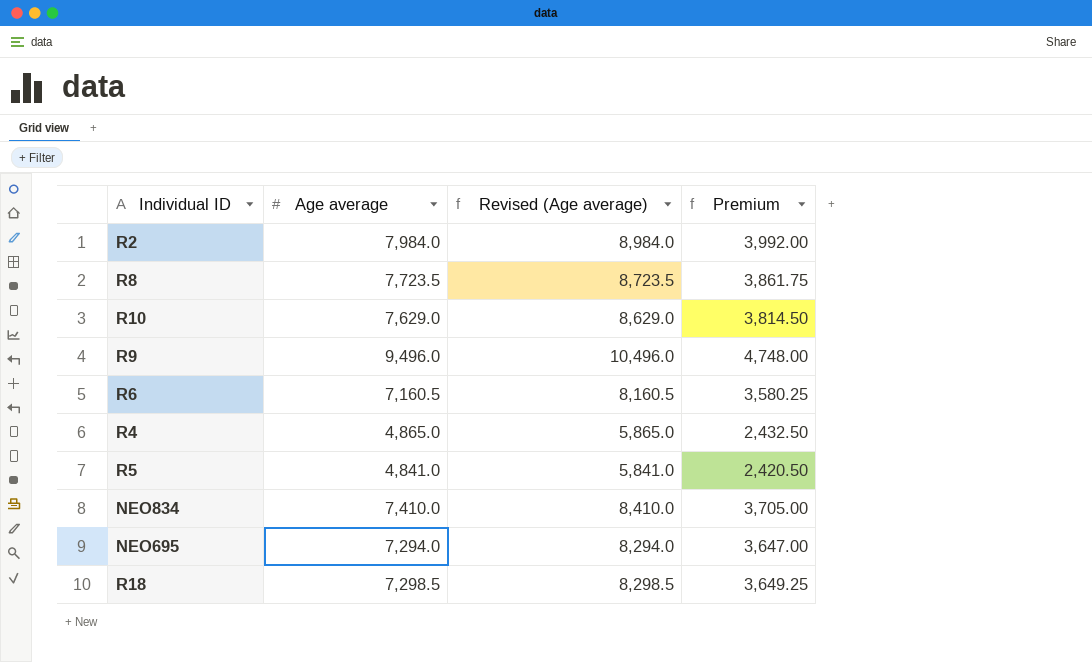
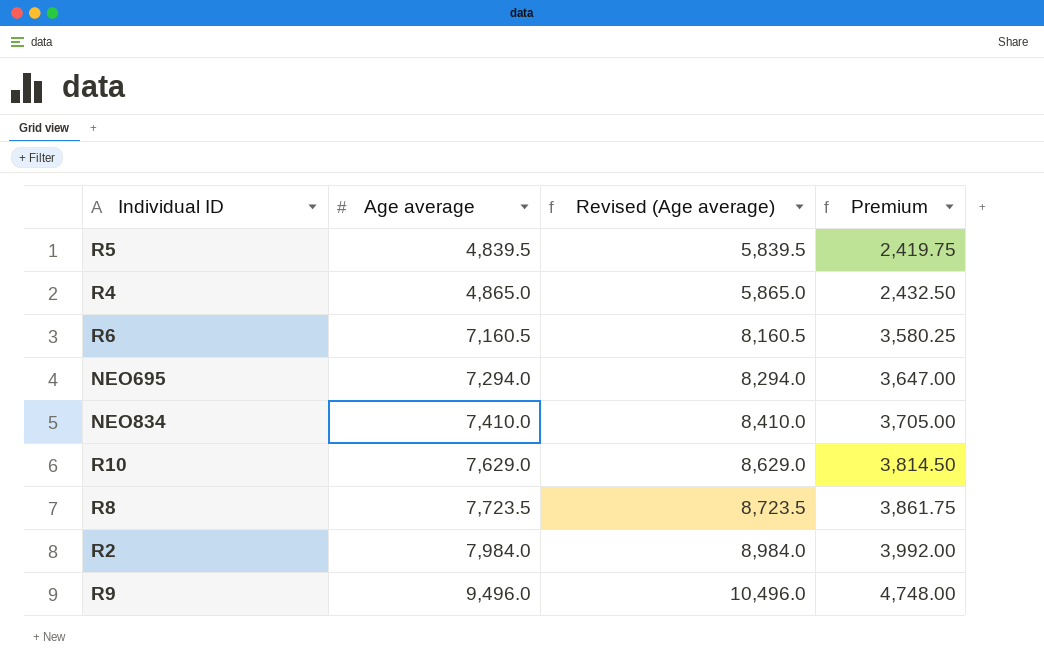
row order: none -> Age average ascending
row R18: 7,298.5 | 8,298.5 | 3,649.25 -> none
R5 | Age average: 4,841.0 -> 4,839.5
R5 | Revised (Age average): 5,841.0 -> 5,839.5
R5 | Premium: 2,420.50 -> 2,419.75

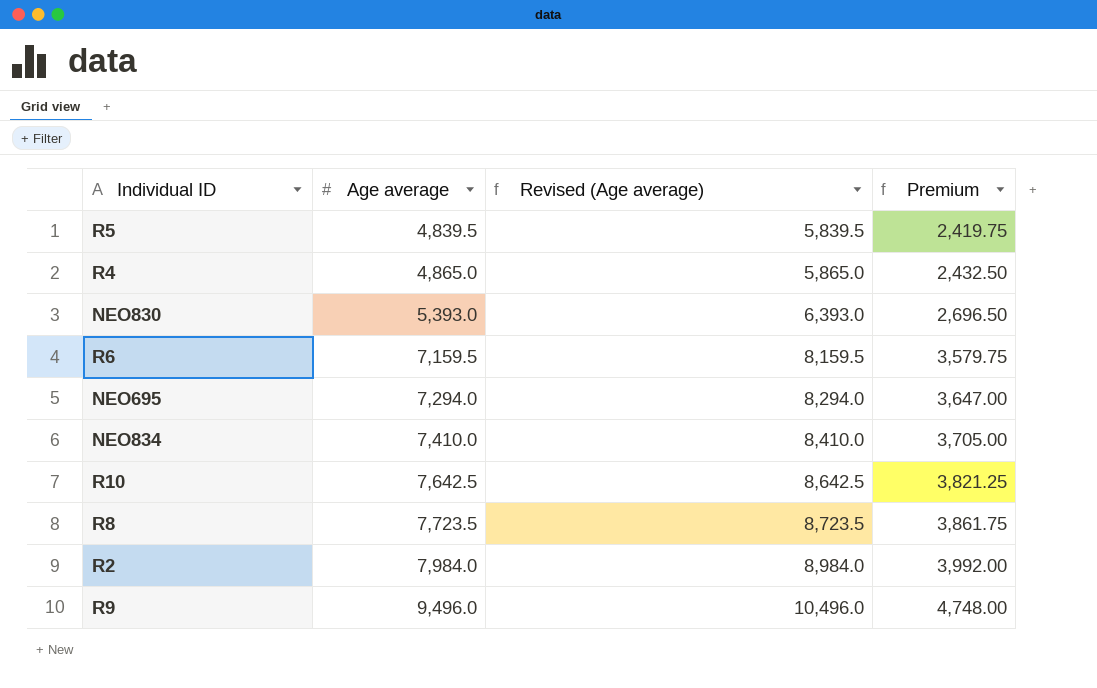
row NEO830: none -> 5,393.0 | 6,393.0 | 2,696.50
R6 | Age average: 7,160.5 -> 7,159.5
R6 | Revised (Age average): 8,160.5 -> 8,159.5
R6 | Premium: 3,580.25 -> 3,579.75
R10 | Age average: 7,629.0 -> 7,642.5
R10 | Revised (Age average): 8,629.0 -> 8,642.5
R10 | Premium: 3,814.50 -> 3,821.25

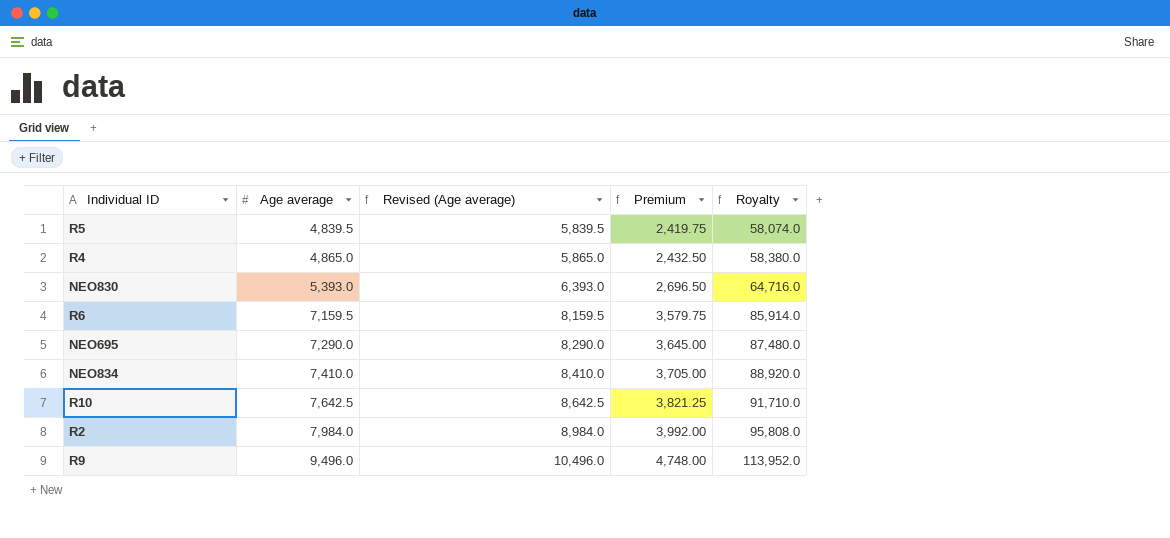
column Royalty | formula: none -> [Age average] * 12
row R8: 7,723.5 | 8,723.5 | 3,861.75 -> none
NEO695 | Age average: 7,294.0 -> 7,290.0
NEO695 | Revised (Age average): 8,294.0 -> 8,290.0
NEO695 | Premium: 3,647.00 -> 3,645.00

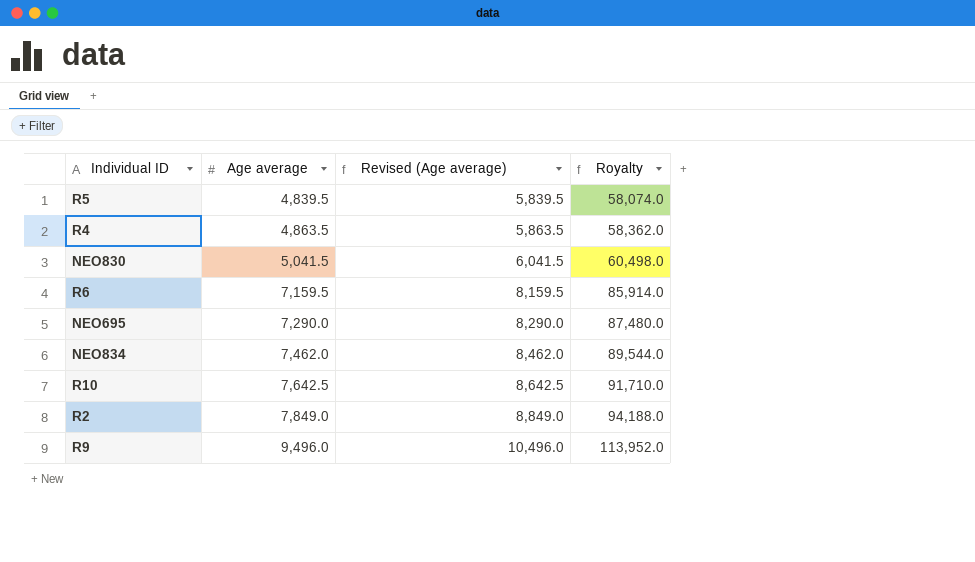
column Premium | formula: [Age average] * 0.5 -> none
R4 | Age average: 4,865.0 -> 4,863.5
R4 | Revised (Age average): 5,865.0 -> 5,863.5
R4 | Royalty: 58,380.0 -> 58,362.0
NEO830 | Age average: 5,393.0 -> 5,041.5
NEO830 | Revised (Age average): 6,393.0 -> 6,041.5
NEO830 | Royalty: 64,716.0 -> 60,498.0
NEO834 | Age average: 7,410.0 -> 7,462.0
NEO834 | Revised (Age average): 8,410.0 -> 8,462.0
NEO834 | Royalty: 88,920.0 -> 89,544.0
R2 | Age average: 7,984.0 -> 7,849.0
R2 | Revised (Age average): 8,984.0 -> 8,849.0
R2 | Royalty: 95,808.0 -> 94,188.0

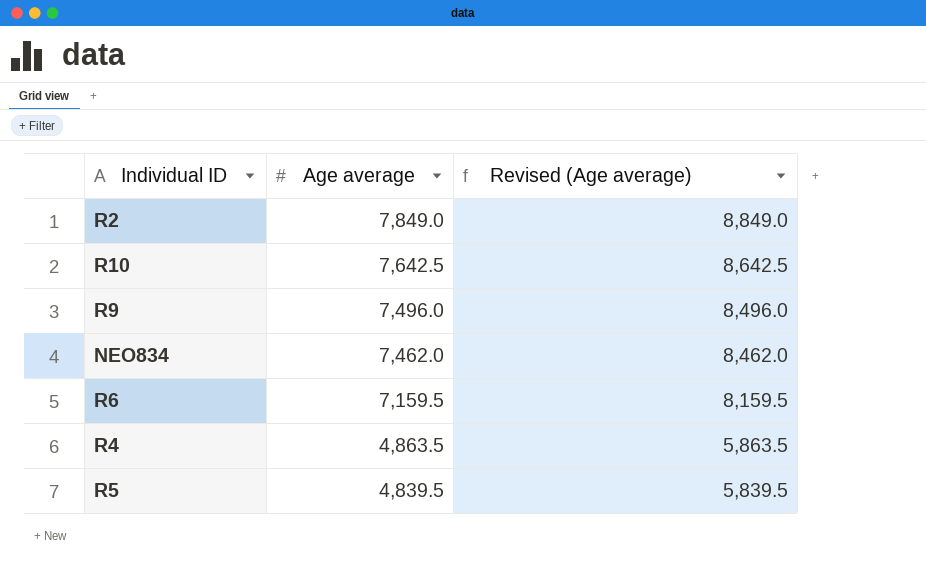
row order: Age average ascending -> Age average descending
column Royalty | formula: [Age average] * 12 -> none
row NEO830: 5,041.5 | 6,041.5 | 60,498.0 -> none
row NEO695: 7,290.0 | 8,290.0 | 87,480.0 -> none
R9 | Age average: 9,496.0 -> 7,496.0
R9 | Revised (Age average): 10,496.0 -> 8,496.0

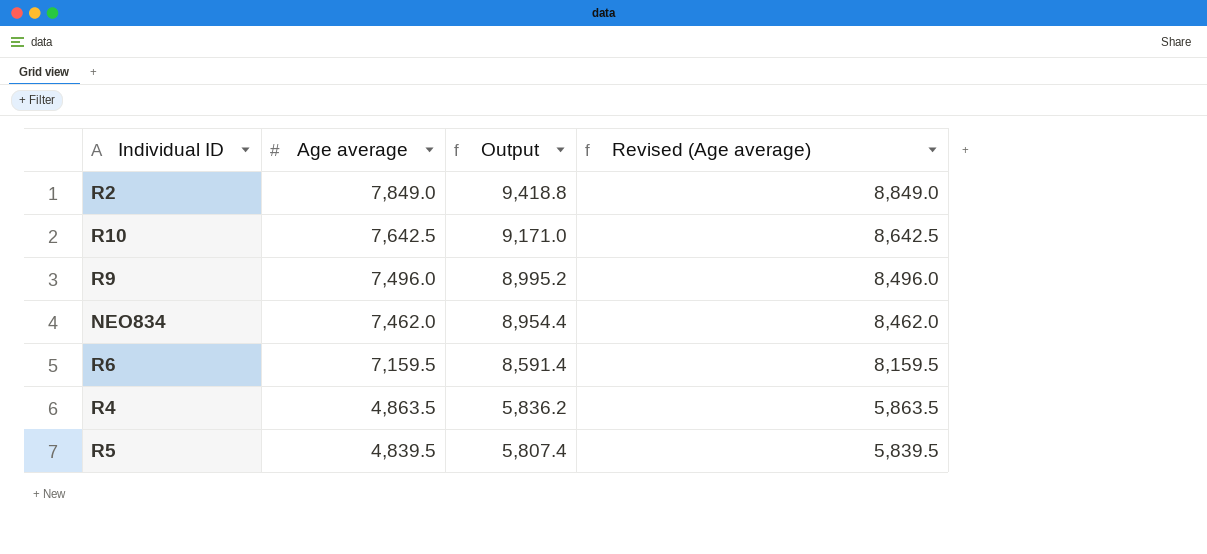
column Output | formula: none -> [Age average] * 1.2

